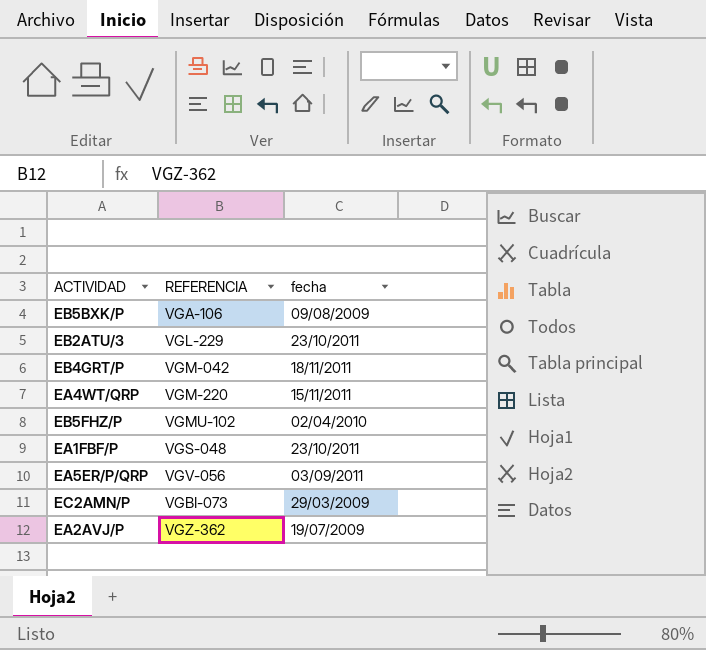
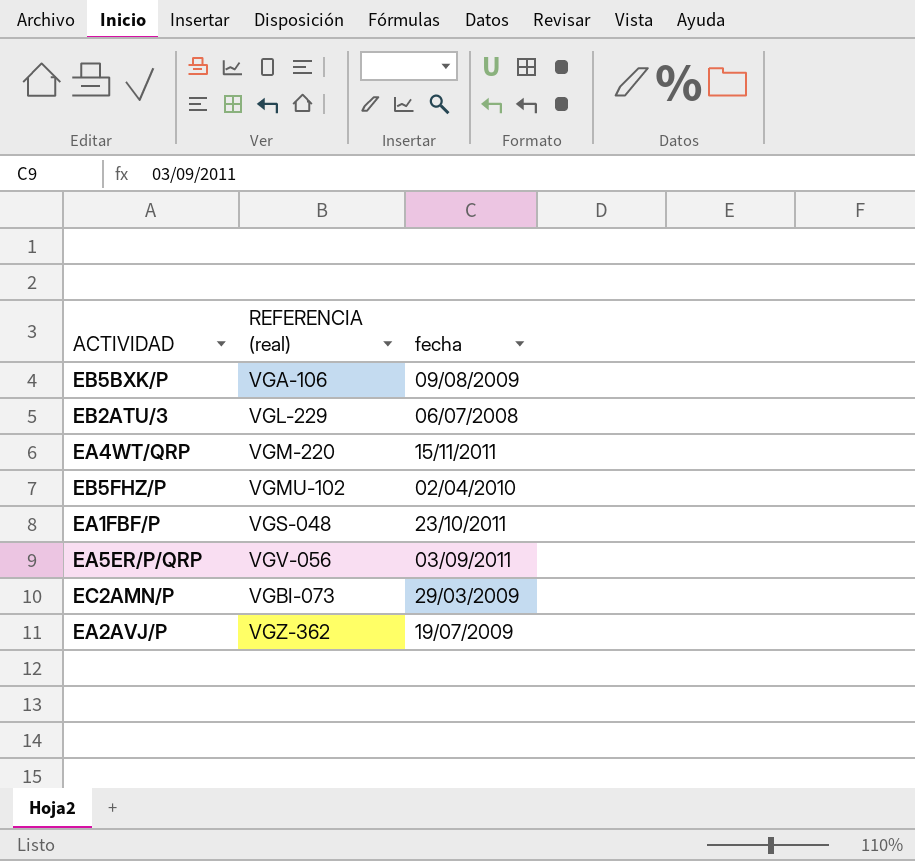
column name: REFERENCIA -> REFERENCIA (real)
row EB4GRT/P: VGM-042 | 18/11/2011 -> none
EB2ATU/3 | fecha: 23/10/2011 -> 06/07/2008

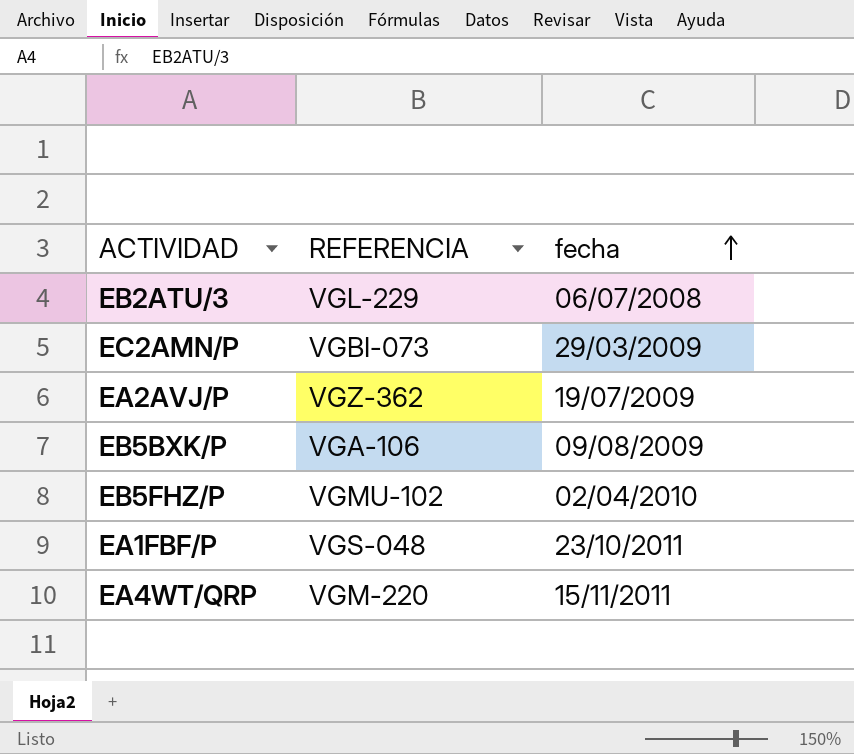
row order: none -> fecha ascending
column name: REFERENCIA (real) -> REFERENCIA
row EA5ER/P/QRP: VGV-056 | 03/09/2011 -> none

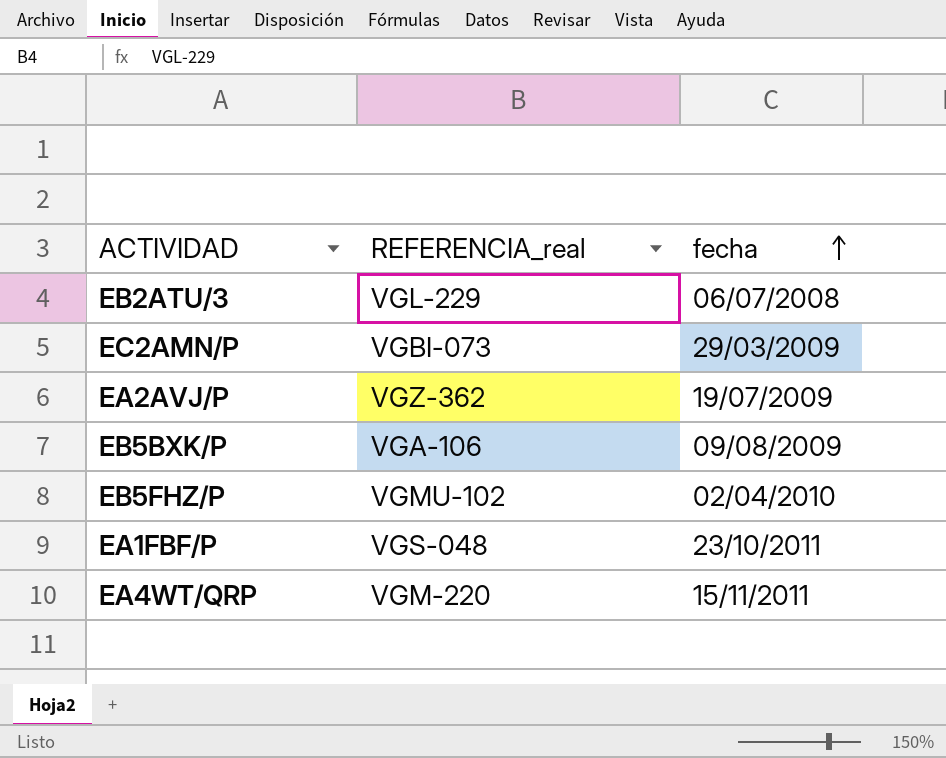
column name: REFERENCIA -> REFERENCIA_real

